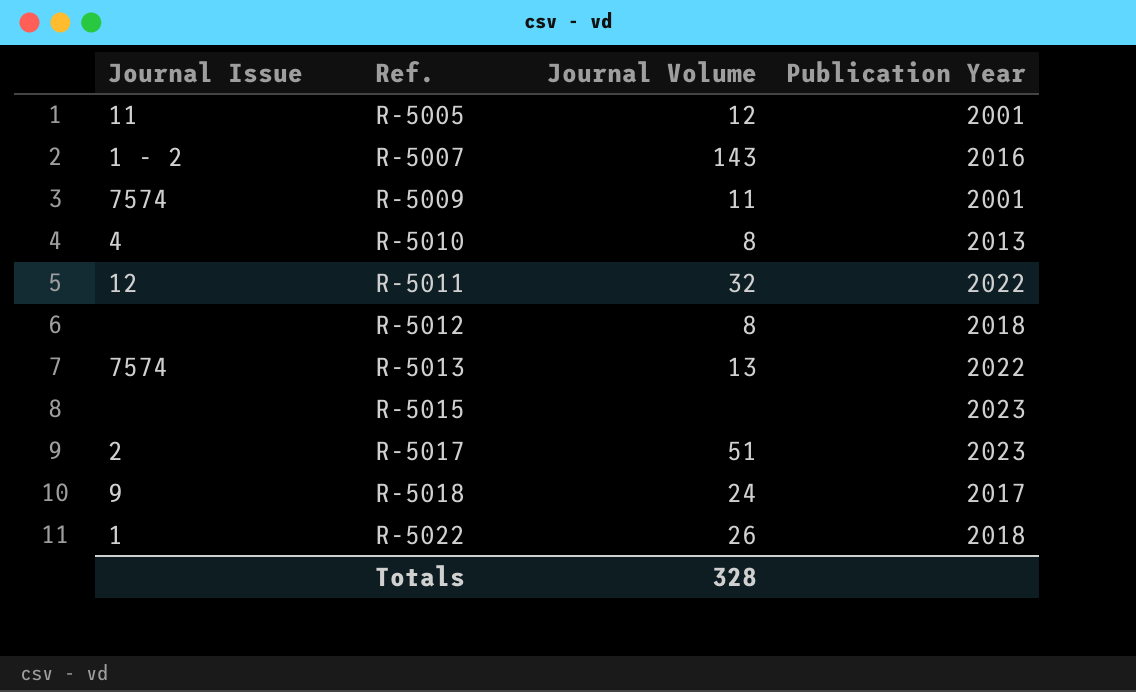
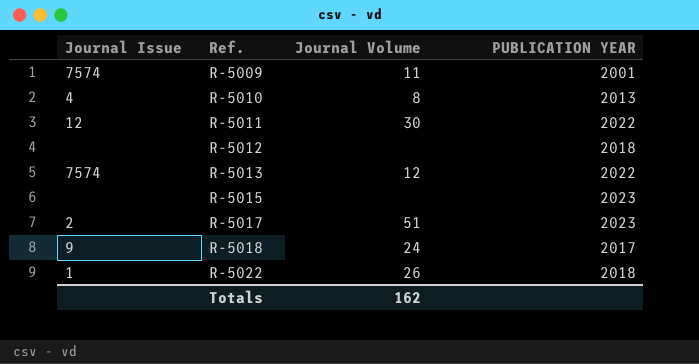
column name: Publication Year -> PUBLICATION YEAR
row R-5005: 11 | 12 | 2001 -> none
row R-5007: 1 - 2 | 143 | 2016 -> none
R-5011 | Journal Volume: 32 -> 30
R-5012 | Journal Volume: 8 -> none
R-5013 | Journal Volume: 13 -> 12
Totals | Journal Volume: 328 -> 162

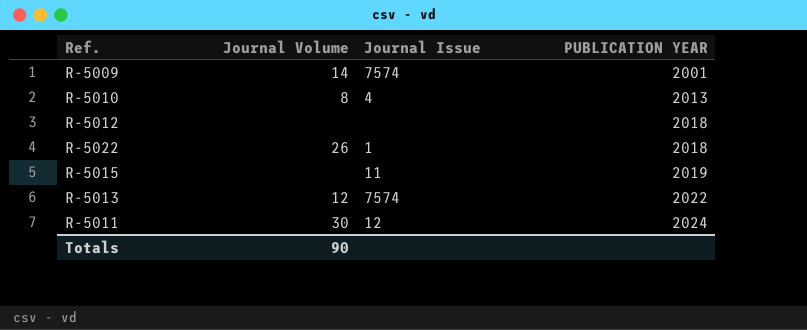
row order: Ref. ascending -> PUBLICATION YEAR ascending
column Journal Issue | position: 1 -> 3
row R-5017: 2 | 51 | 2023 -> none
row R-5018: 9 | 24 | 2017 -> none
R-5009 | Journal Volume: 11 -> 14
R-5015 | Journal Issue: none -> 11
R-5015 | PUBLICATION YEAR: 2023 -> 2019
R-5011 | PUBLICATION YEAR: 2022 -> 2024
Totals | Journal Volume: 162 -> 90

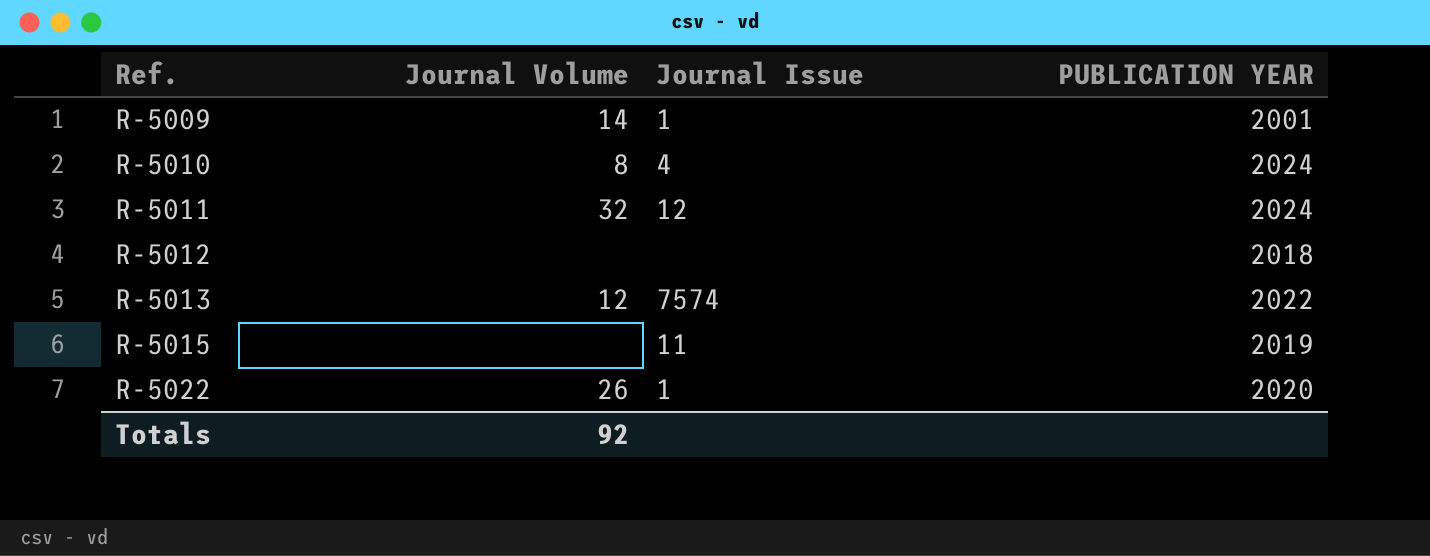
row order: PUBLICATION YEAR ascending -> Ref. ascending
R-5009 | Journal Issue: 7574 -> 1
R-5010 | PUBLICATION YEAR: 2013 -> 2024
R-5011 | Journal Volume: 30 -> 32
R-5022 | PUBLICATION YEAR: 2018 -> 2020
Totals | Journal Volume: 90 -> 92

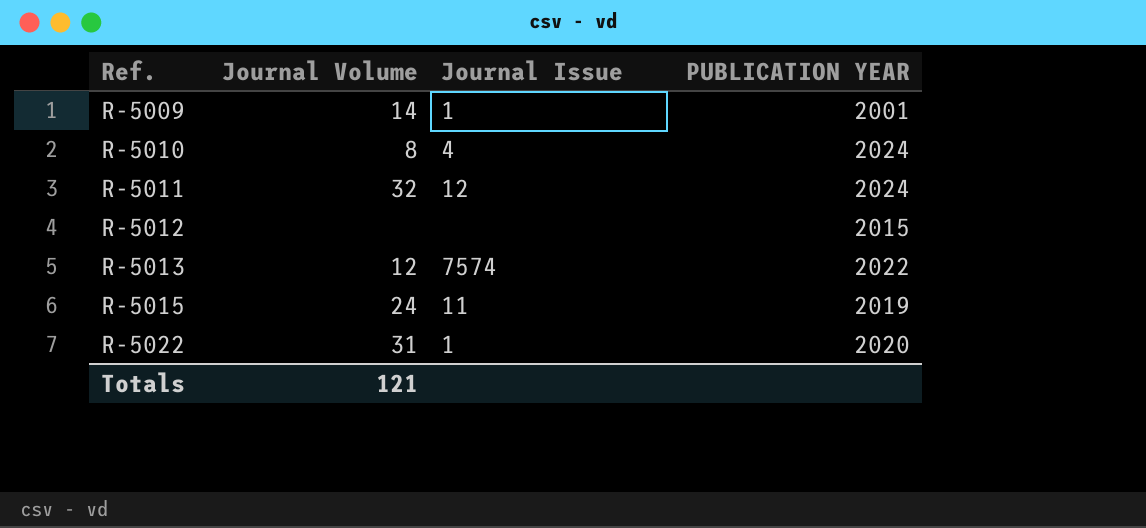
R-5012 | PUBLICATION YEAR: 2018 -> 2015
R-5015 | Journal Volume: none -> 24
R-5022 | Journal Volume: 26 -> 31
Totals | Journal Volume: 92 -> 121

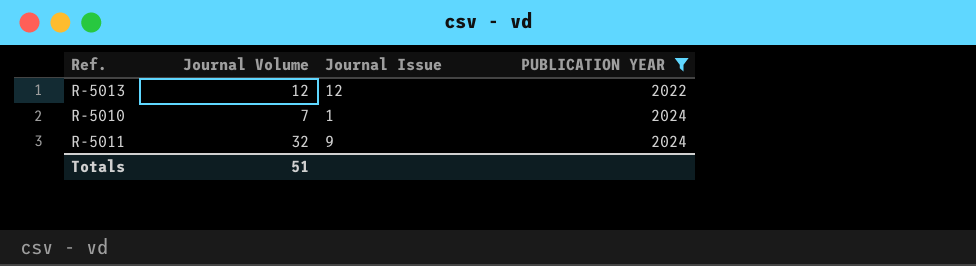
filter: none -> PUBLICATION YEAR >= 2022
row order: Ref. ascending -> PUBLICATION YEAR ascending
R-5013 | Journal Issue: 7574 -> 12
R-5010 | Journal Volume: 8 -> 7
R-5010 | Journal Issue: 4 -> 1
R-5011 | Journal Issue: 12 -> 9
Totals | Journal Volume: 121 -> 51

